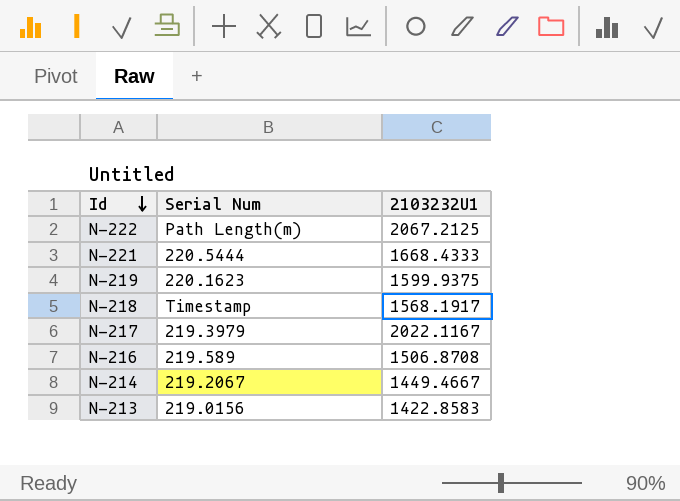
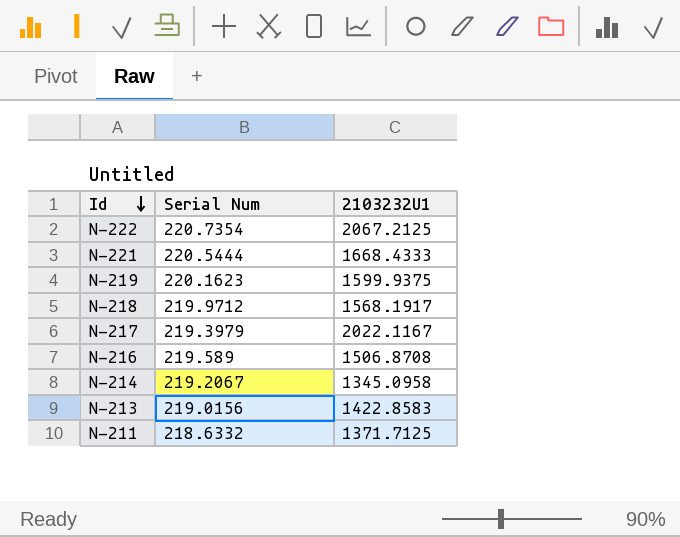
N-222 | Serial Num: Path Length(m) -> 220.7354
N-218 | Serial Num: Timestamp -> 219.9712
N-214 | 2103232U1: 1449.4667 -> 1345.0958
row N-211: none -> 218.6332 | 1371.7125

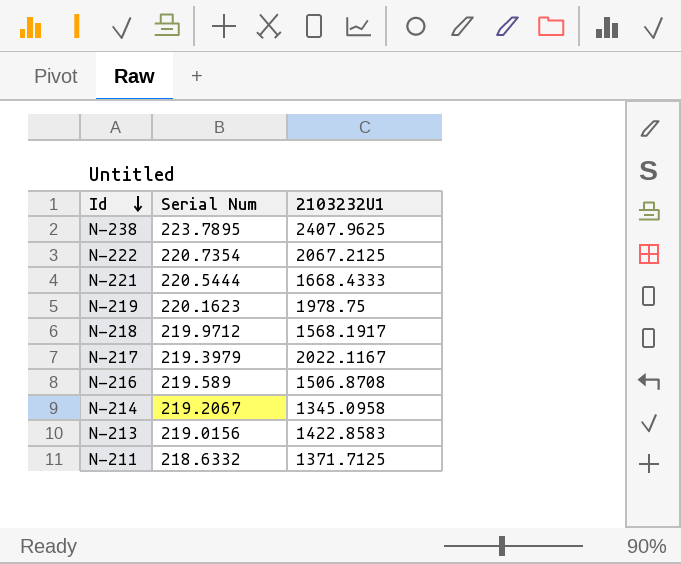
row N-238: none -> 223.7895 | 2407.9625
N-219 | 2103232U1: 1599.9375 -> 1978.75

